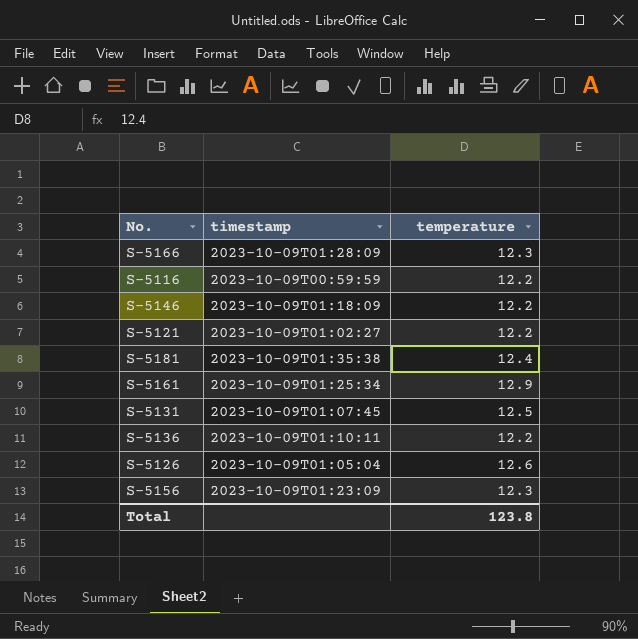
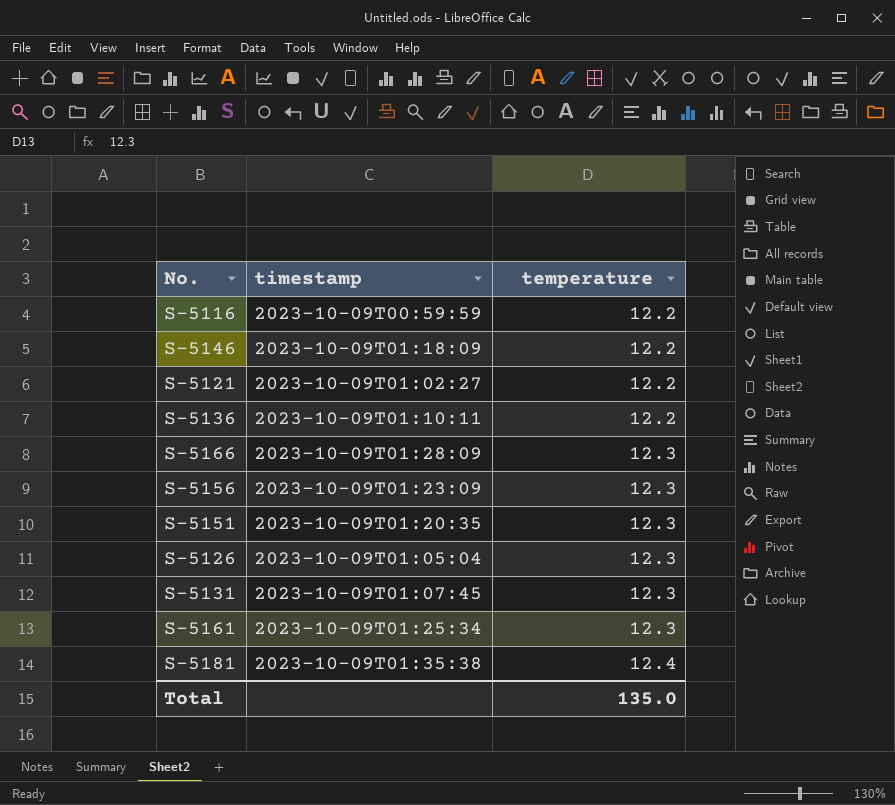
row order: none -> temperature ascending
row S-5151: none -> 2023-10-09T01:20:35 | 12.3
S-5126 | temperature: 12.6 -> 12.3
S-5131 | temperature: 12.5 -> 12.3
S-5161 | temperature: 12.9 -> 12.3
Total | temperature: 123.8 -> 135.0

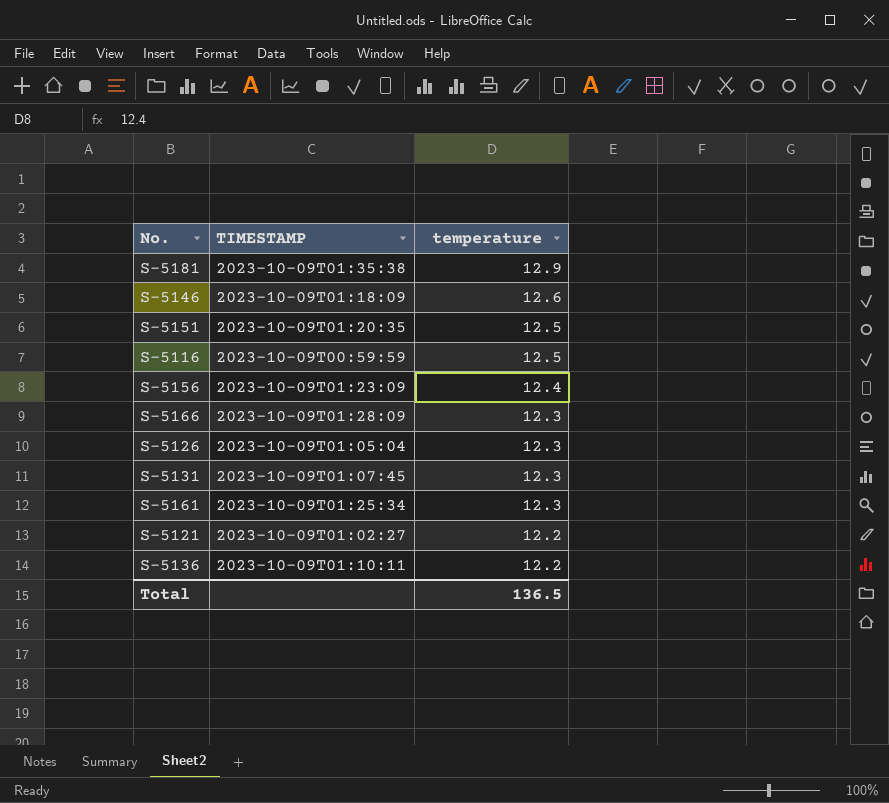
row order: temperature ascending -> temperature descending
column name: timestamp -> TIMESTAMP
S-5181 | temperature: 12.4 -> 12.9
S-5146 | temperature: 12.2 -> 12.6
S-5151 | temperature: 12.3 -> 12.5
S-5116 | temperature: 12.2 -> 12.5
S-5156 | temperature: 12.3 -> 12.4
Total | temperature: 135.0 -> 136.5

